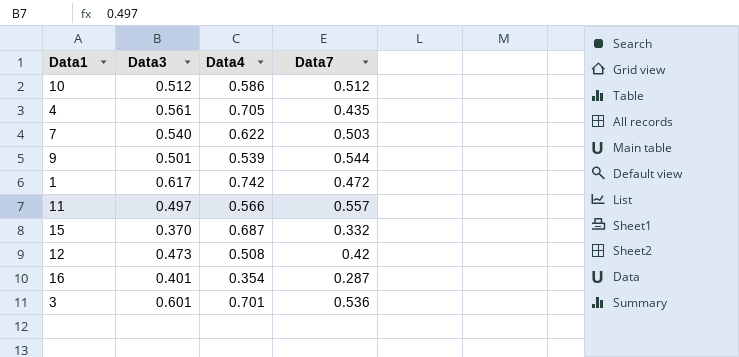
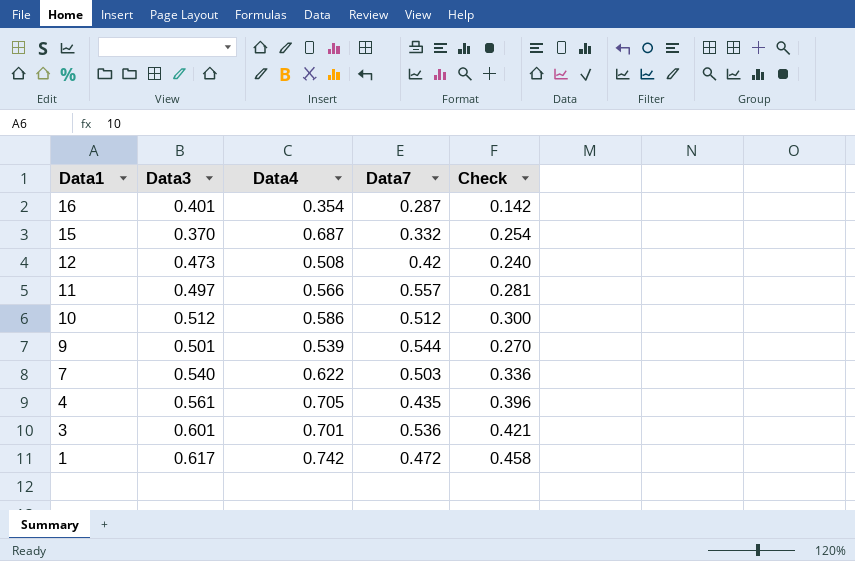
row order: none -> Data1 descending
column Check | formula: none -> [Data3] * [Data4]

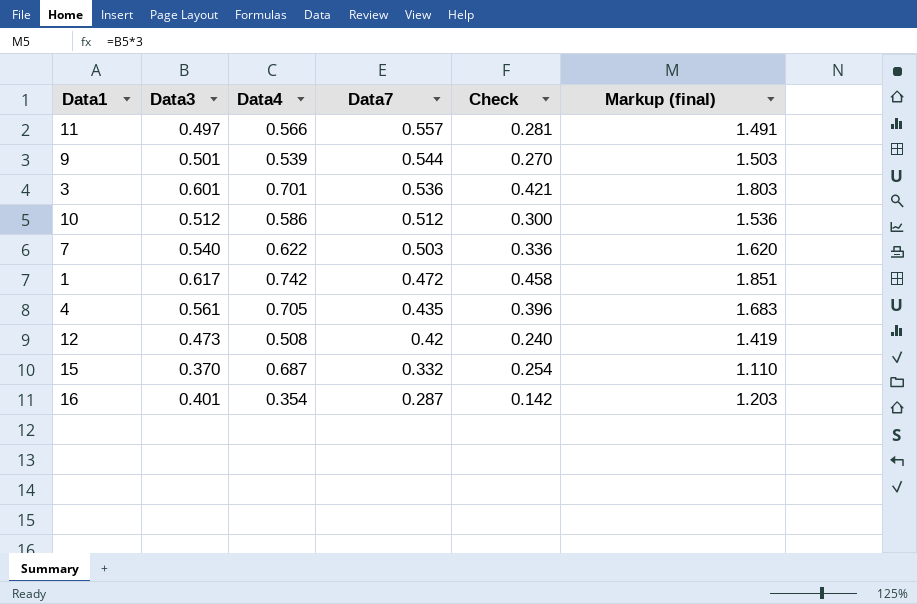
row order: Data1 descending -> Data7 descending
column Markup (final) | formula: none -> [Data3] * 3

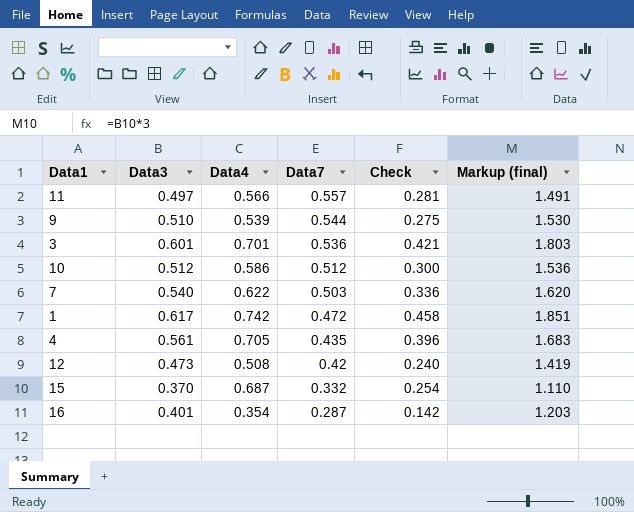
9 | Data3: 0.501 -> 0.510
9 | Check: 0.270 -> 0.275
9 | Markup (final): 1.503 -> 1.530

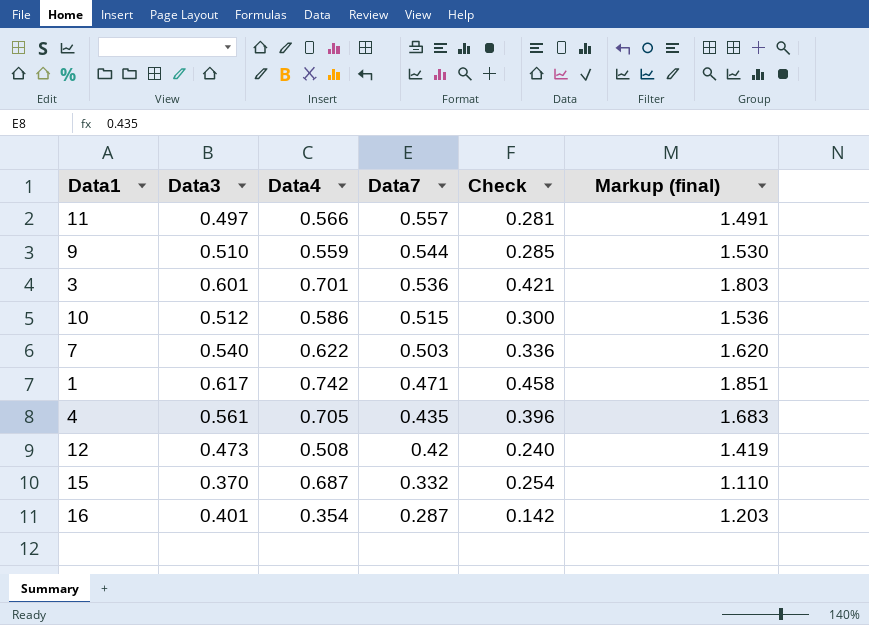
9 | Data4: 0.539 -> 0.559
9 | Check: 0.275 -> 0.285
10 | Data7: 0.512 -> 0.515
1 | Data7: 0.472 -> 0.471

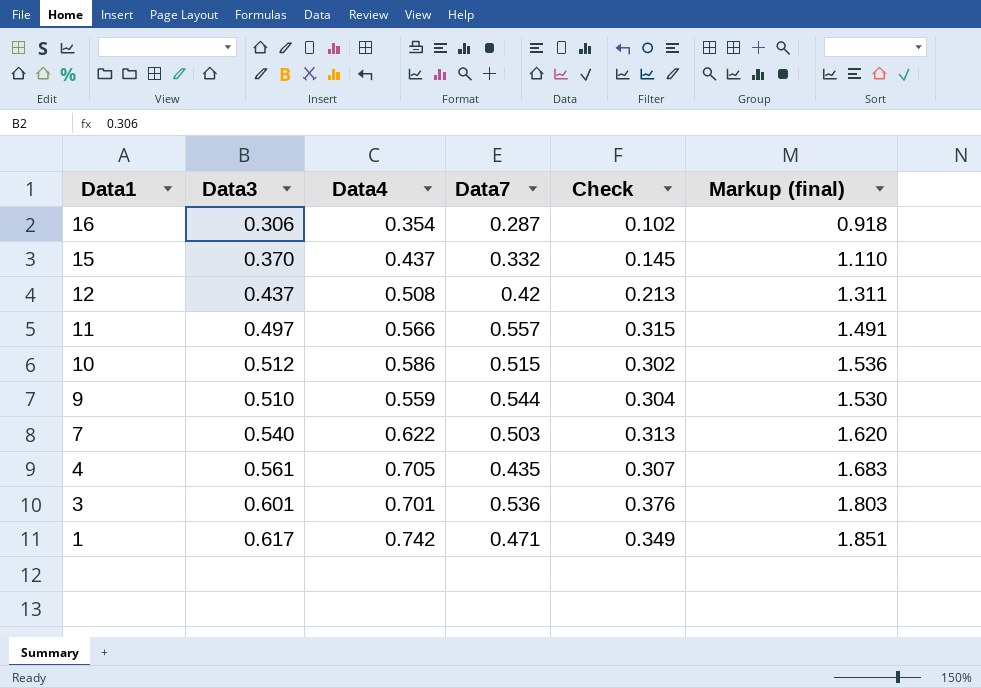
row order: Data7 descending -> Data1 descending
column Check | formula: [Data3] * [Data4] -> [Data4] * [Data7]
16 | Data3: 0.401 -> 0.306
16 | Markup (final): 1.203 -> 0.918
15 | Data4: 0.687 -> 0.437
12 | Data3: 0.473 -> 0.437
12 | Markup (final): 1.419 -> 1.311

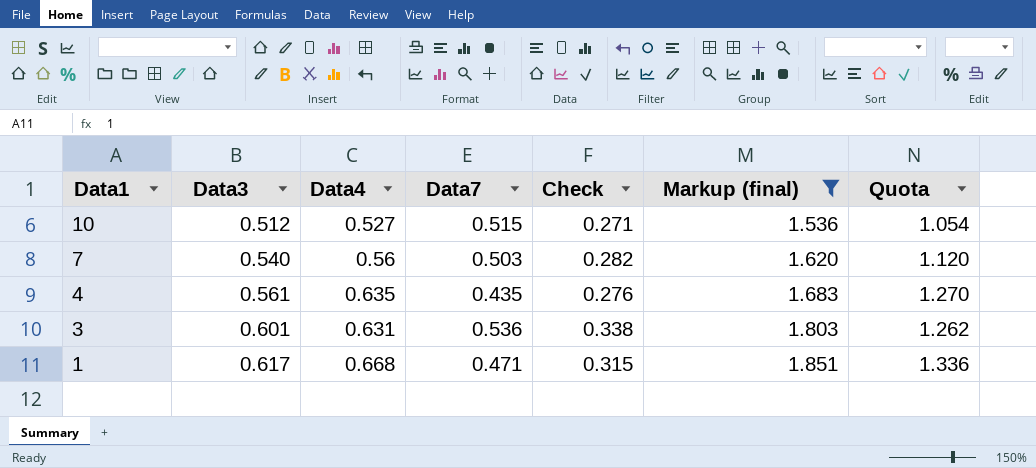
filter: none -> Markup (final) >= 1.536
column Quota | formula: none -> [Data4] * 2
10 | Data4: 0.586 -> 0.527
10 | Check: 0.302 -> 0.271
7 | Data4: 0.622 -> 0.56
7 | Check: 0.313 -> 0.282
4 | Data4: 0.705 -> 0.635
4 | Check: 0.307 -> 0.276
3 | Data4: 0.701 -> 0.631
3 | Check: 0.376 -> 0.338
1 | Data4: 0.742 -> 0.668
1 | Check: 0.349 -> 0.315

